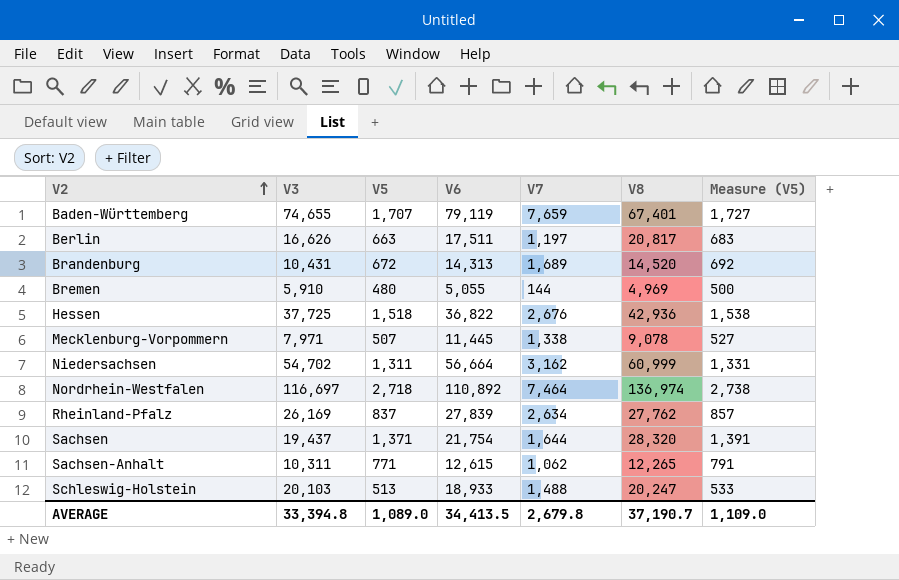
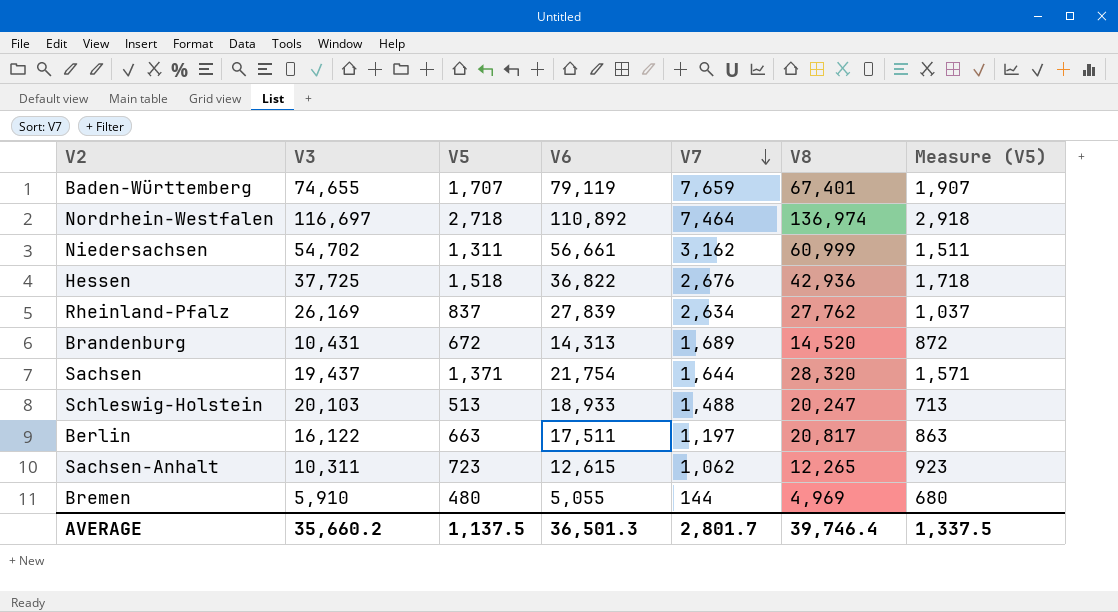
row order: V2 ascending -> V7 descending
column Measure (V5) | formula: [V5] + 20 -> [V5] + 200
row Mecklenburg-Vorpommern: 7,971 | 507 | 11,445 | 1,338 | 9,078 | 527 -> none
Niedersachsen | V6: 56,664 -> 56,661
Berlin | V3: 16,626 -> 16,122
Sachsen-Anhalt | V5: 771 -> 723
AVERAGE | V3: 33,394.8 -> 35,660.2
AVERAGE | V5: 1,089.0 -> 1,137.5
AVERAGE | V6: 34,413.5 -> 36,501.3
AVERAGE | V7: 2,679.8 -> 2,801.7
AVERAGE | V8: 37,190.7 -> 39,746.4
AVERAGE | Measure (V5): 1,109.0 -> 1,337.5

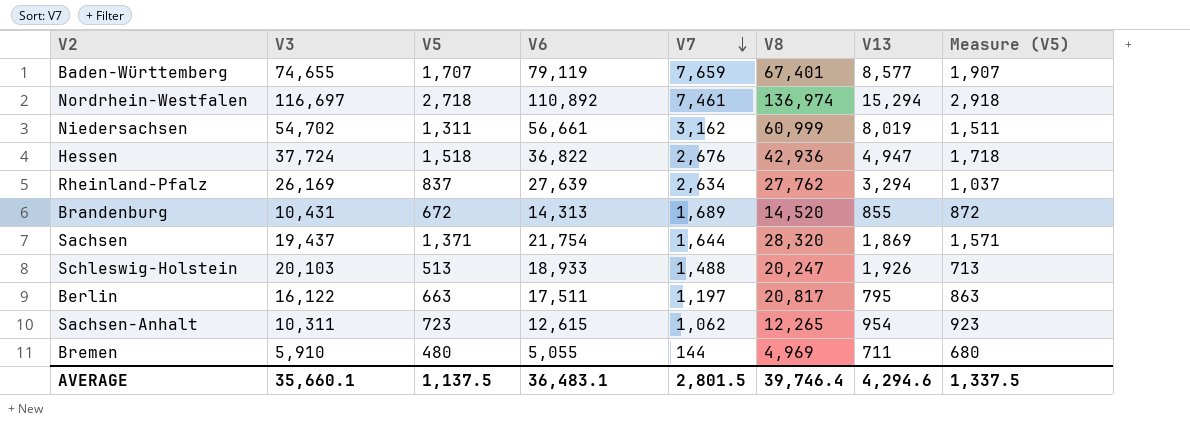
column V13 | position: none -> 7
Nordrhein-Westfalen | V7: 7,464 -> 7,461
Hessen | V3: 37,725 -> 37,724
Rheinland-Pfalz | V6: 27,839 -> 27,639
AVERAGE | V3: 35,660.2 -> 35,660.1
AVERAGE | V6: 36,501.3 -> 36,483.1
AVERAGE | V7: 2,801.7 -> 2,801.5

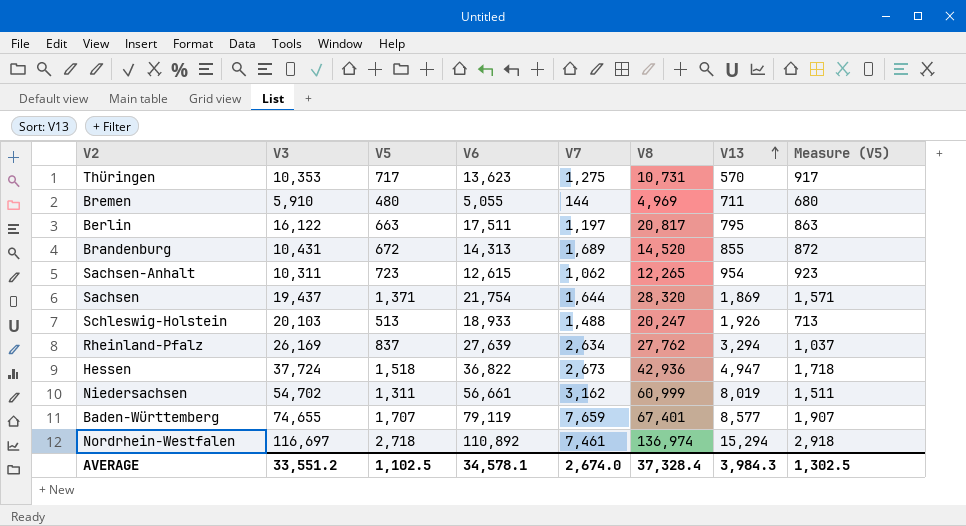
row order: V7 descending -> V13 ascending
row Thüringen: none -> 10,353 | 717 | 13,623 | 1,275 | 10,731 | 570 | 917
Hessen | V7: 2,676 -> 2,673
AVERAGE | V3: 35,660.1 -> 33,551.2
AVERAGE | V5: 1,137.5 -> 1,102.5
AVERAGE | V6: 36,483.1 -> 34,578.1
AVERAGE | V7: 2,801.5 -> 2,674.0
AVERAGE | V8: 39,746.4 -> 37,328.4
AVERAGE | V13: 4,294.6 -> 3,984.3
AVERAGE | Measure (V5): 1,337.5 -> 1,302.5

